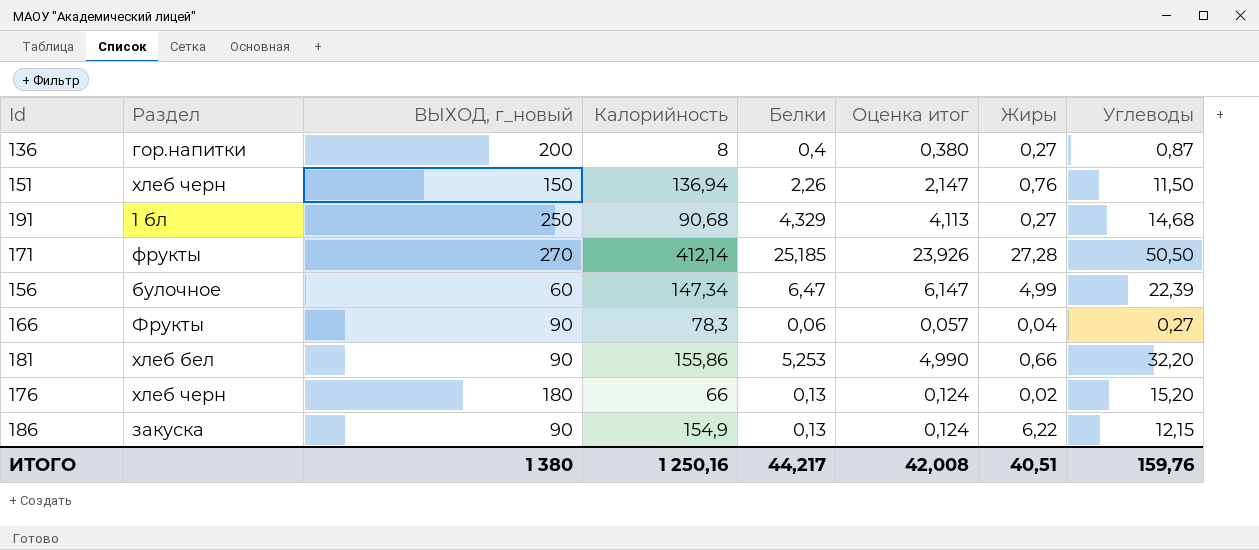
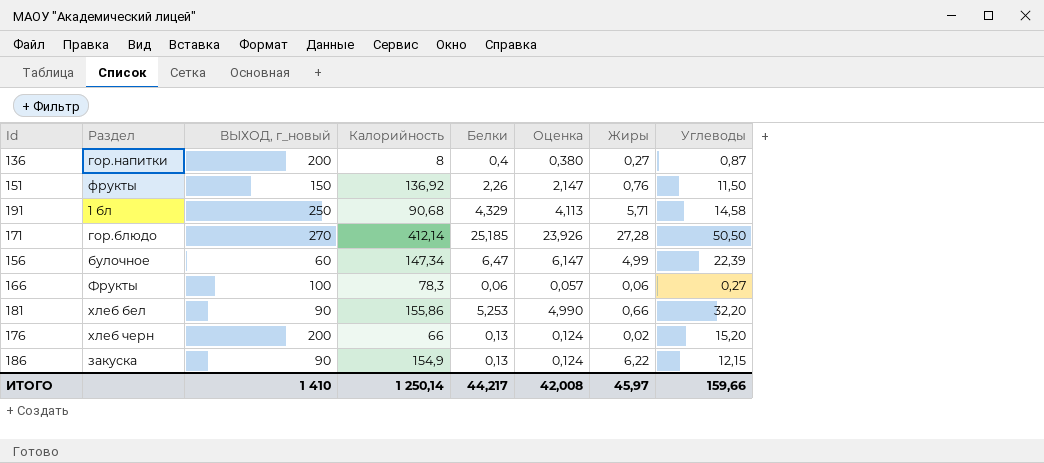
column name: Оценка итог -> Оценка
151 | Раздел: хлеб черн -> фрукты
151 | Калорийность: 136,94 -> 136,92
191 | Жиры: 0,27 -> 5,71
191 | Углеводы: 14,68 -> 14,58
171 | Раздел: фрукты -> гор.блюдо
166 | ВЫХОД, г_новый: 90 -> 100
166 | Жиры: 0,04 -> 0,06
176 | ВЫХОД, г_новый: 180 -> 200
ИТОГО | ВЫХОД, г_новый: 1 380 -> 1 410
ИТОГО | Калорийность: 1 250,16 -> 1 250,14
ИТОГО | Жиры: 40,51 -> 45,97
ИТОГО | Углеводы: 159,76 -> 159,66

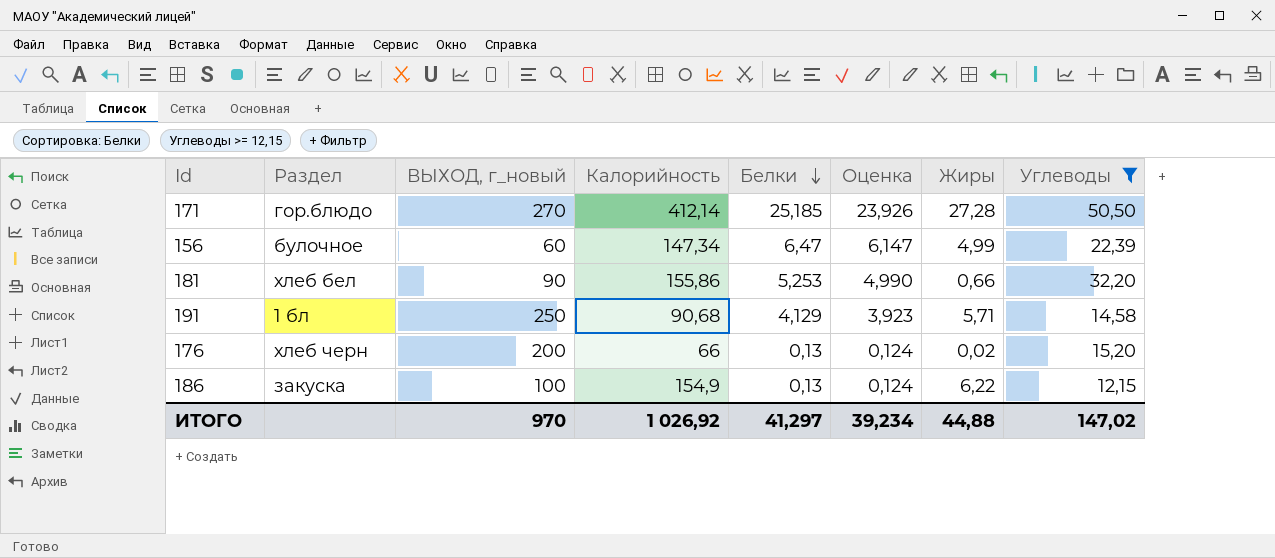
filter: none -> Углеводы >= 12,15
row order: none -> Белки descending
191 | Белки: 4,329 -> 4,129
191 | Оценка: 4,113 -> 3,923
186 | ВЫХОД, г_новый: 90 -> 100
ИТОГО | ВЫХОД, г_новый: 1 410 -> 970
ИТОГО | Калорийность: 1 250,14 -> 1 026,92
ИТОГО | Белки: 44,217 -> 41,297
ИТОГО | Оценка: 42,008 -> 39,234
ИТОГО | Жиры: 45,97 -> 44,88
ИТОГО | Углеводы: 159,66 -> 147,02

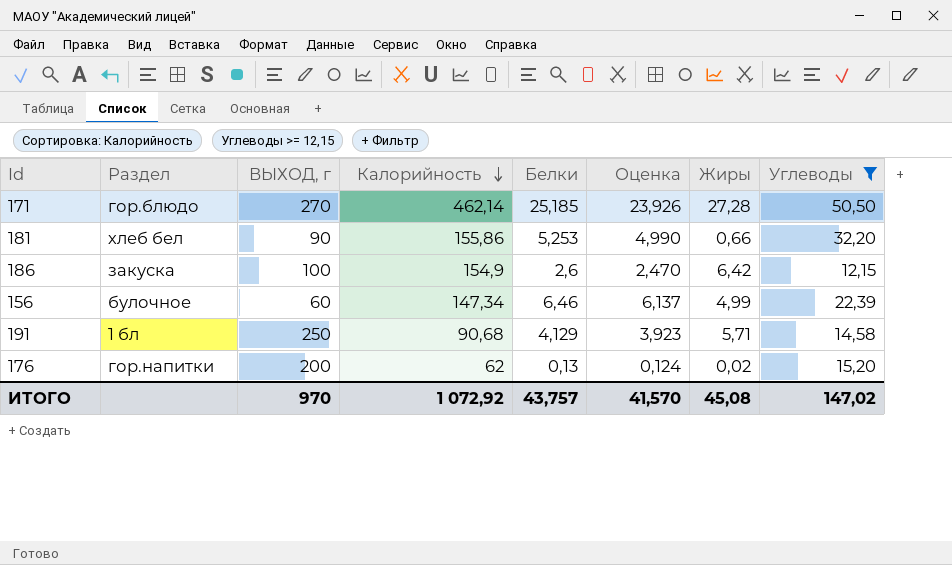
row order: Белки descending -> Калорийность descending
column name: ВЫХОД, г_новый -> ВЫХОД, г
171 | Калорийность: 412,14 -> 462,14
186 | Белки: 0,13 -> 2,6
186 | Оценка: 0,124 -> 2,470
186 | Жиры: 6,22 -> 6,42
156 | Белки: 6,47 -> 6,46
156 | Оценка: 6,147 -> 6,137
176 | Раздел: хлеб черн -> гор.напитки
176 | Калорийность: 66 -> 62
ИТОГО | Калорийность: 1 026,92 -> 1 072,92
ИТОГО | Белки: 41,297 -> 43,757
ИТОГО | Оценка: 39,234 -> 41,570
ИТОГО | Жиры: 44,88 -> 45,08

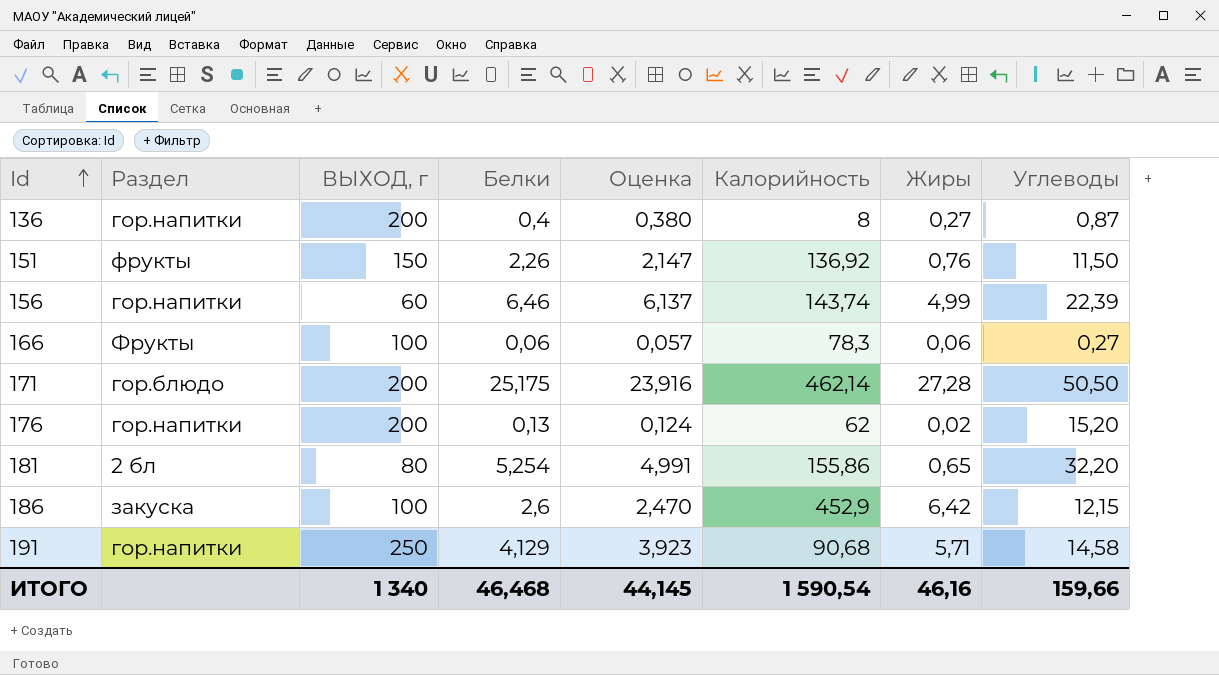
filter: Углеводы >= 12,15 -> none
row order: Калорийность descending -> Id ascending
column Калорийность | position: 4 -> 6
156 | Раздел: булочное -> гор.напитки
156 | Калорийность: 147,34 -> 143,74
171 | ВЫХОД, г: 270 -> 200
171 | Белки: 25,185 -> 25,175
171 | Оценка: 23,926 -> 23,916
181 | Раздел: хлеб бел -> 2 бл
181 | ВЫХОД, г: 90 -> 80
181 | Белки: 5,253 -> 5,254
181 | Оценка: 4,990 -> 4,991
181 | Жиры: 0,66 -> 0,65
186 | Калорийность: 154,9 -> 452,9
191 | Раздел: 1 бл -> гор.напитки
ИТОГО | ВЫХОД, г: 970 -> 1 340
ИТОГО | Белки: 43,757 -> 46,468
ИТОГО | Оценка: 41,570 -> 44,145
ИТОГО | Калорийность: 1 072,92 -> 1 590,54
ИТОГО | Жиры: 45,08 -> 46,16
ИТОГО | Углеводы: 147,02 -> 159,66

